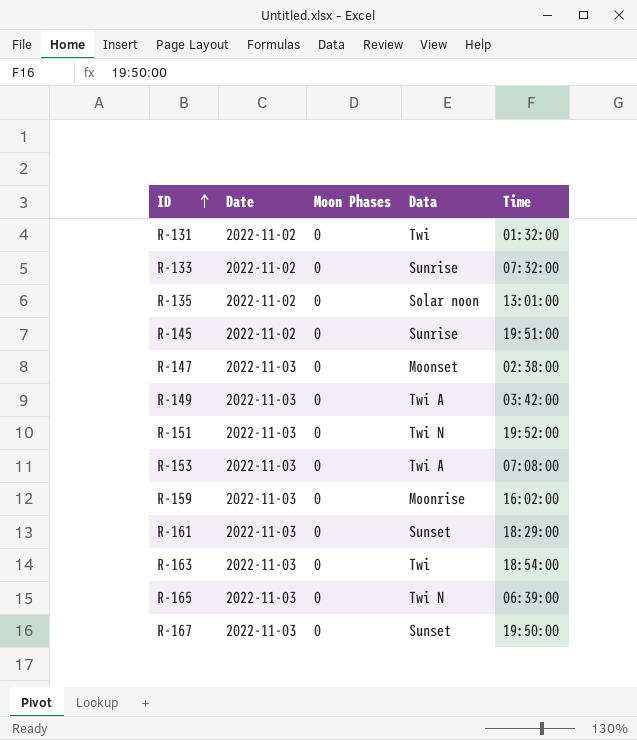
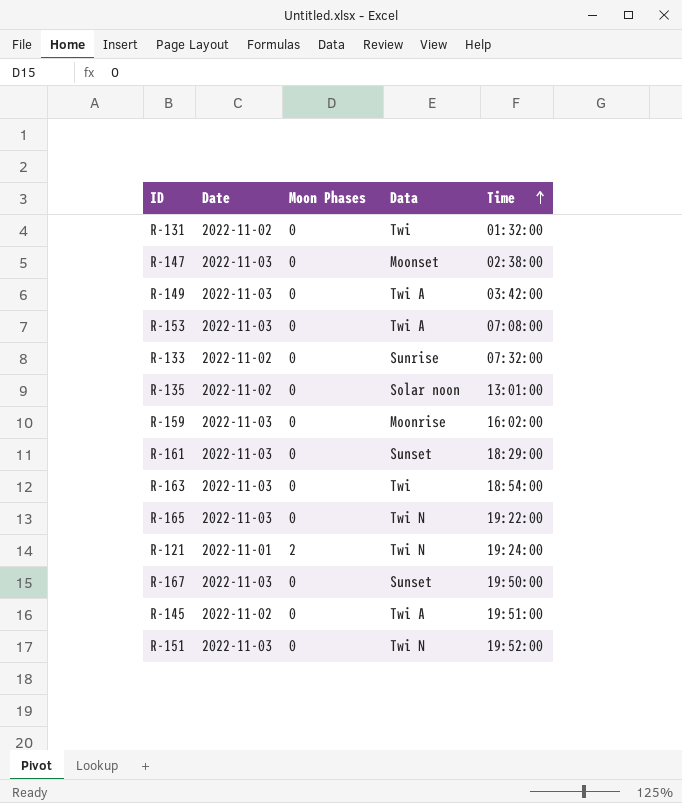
row order: ID ascending -> Time ascending
R-165 | Time: 06:39:00 -> 19:22:00
row R-121: none -> 2022-11-01 | 2 | Twi N | 19:24:00
R-145 | Data: Sunrise -> Twi A

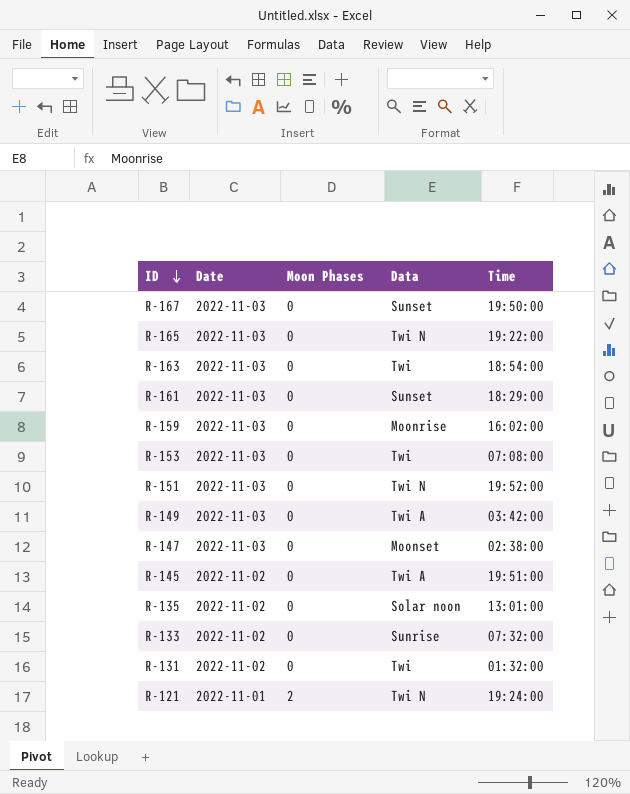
row order: Time ascending -> ID descending
R-153 | Data: Twi A -> Twi

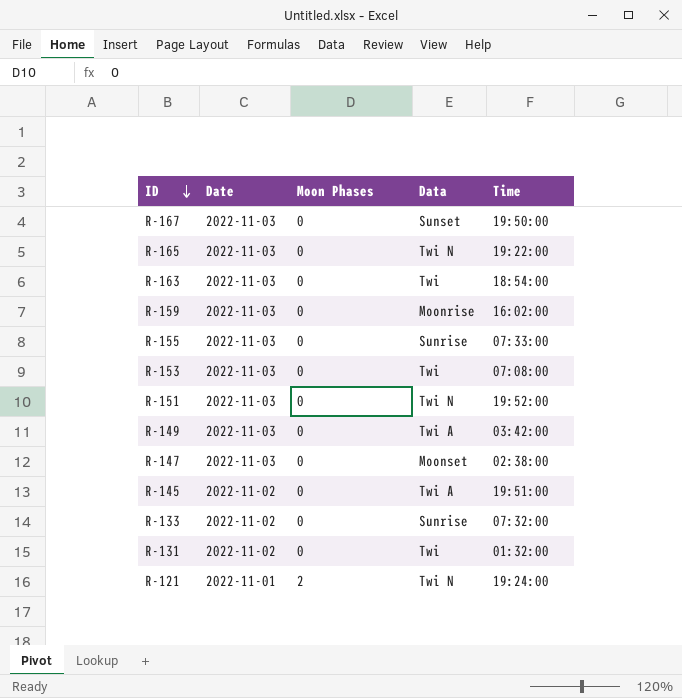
row R-161: 2022-11-03 | 0 | Sunset | 18:29:00 -> none
row R-135: 2022-11-02 | 0 | Solar noon | 13:01:00 -> none
row R-155: none -> 2022-11-03 | 0 | Sunrise | 07:33:00

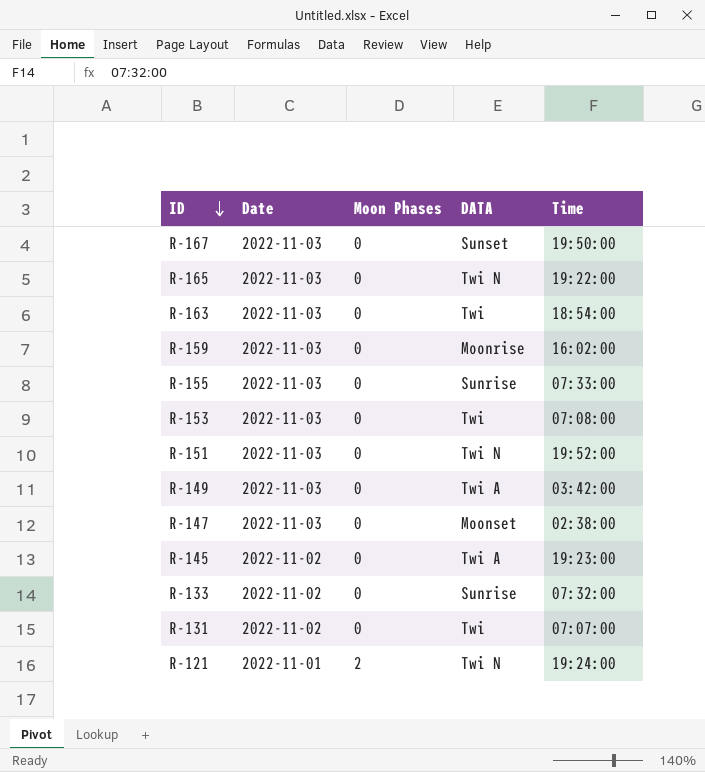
column name: Data -> DATA
R-145 | Time: 19:51:00 -> 19:23:00
R-131 | Time: 01:32:00 -> 07:07:00

